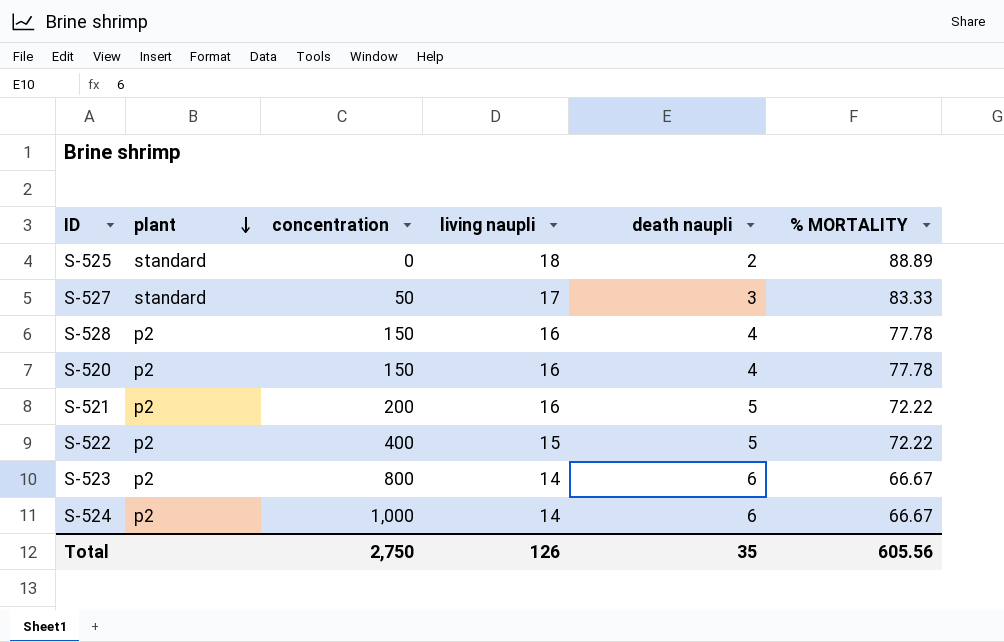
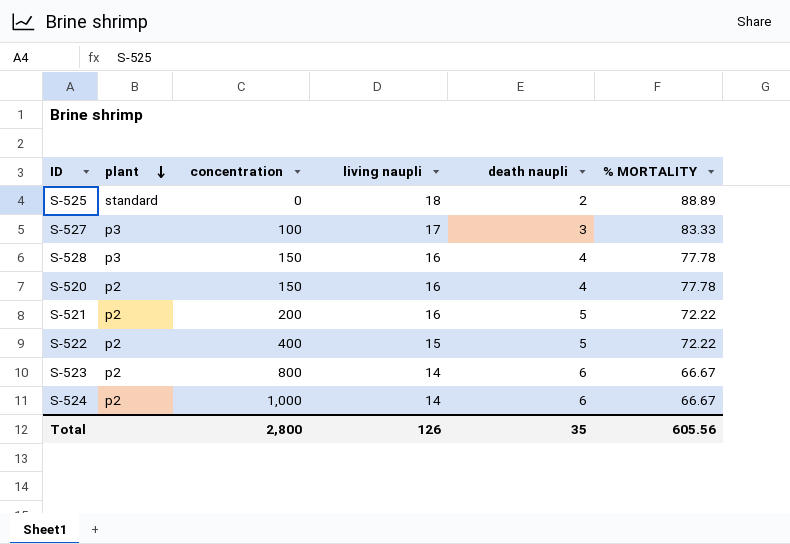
S-527 | plant: standard -> p3
S-527 | concentration: 50 -> 100
S-528 | plant: p2 -> p3
Total | concentration: 2,750 -> 2,800

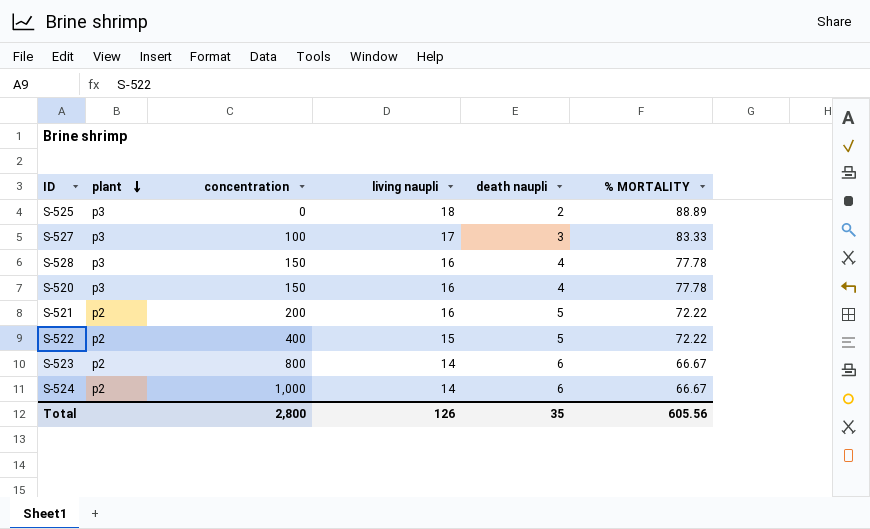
S-525 | plant: standard -> p3
S-520 | plant: p2 -> p3

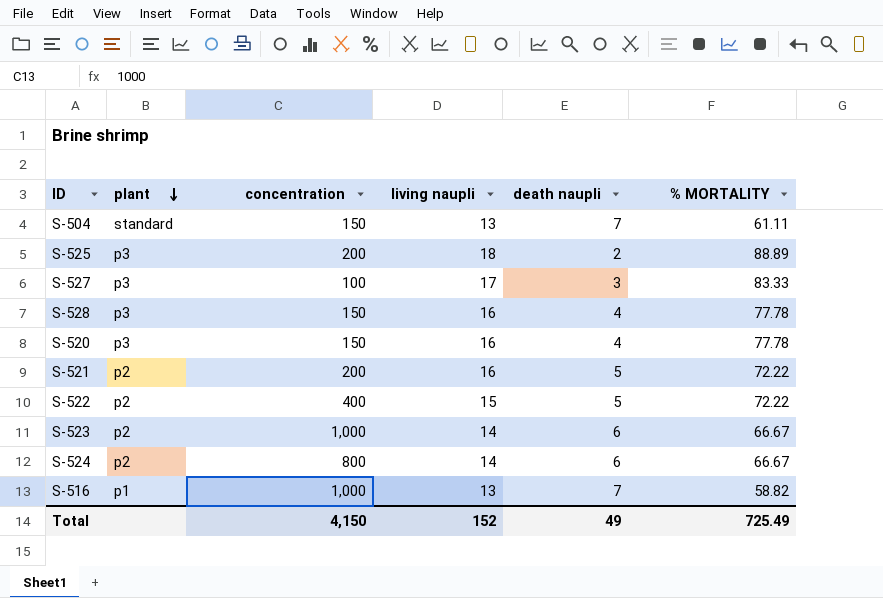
row S-504: none -> standard | 150 | 13 | 7 | 61.11
S-525 | concentration: 0 -> 200
S-523 | concentration: 800 -> 1,000
S-524 | concentration: 1,000 -> 800
row S-516: none -> p1 | 1,000 | 13 | 7 | 58.82
Total | concentration: 2,800 -> 4,150
Total | living naupli: 126 -> 152
Total | death naupli: 35 -> 49
Total | % MORTALITY: 605.56 -> 725.49

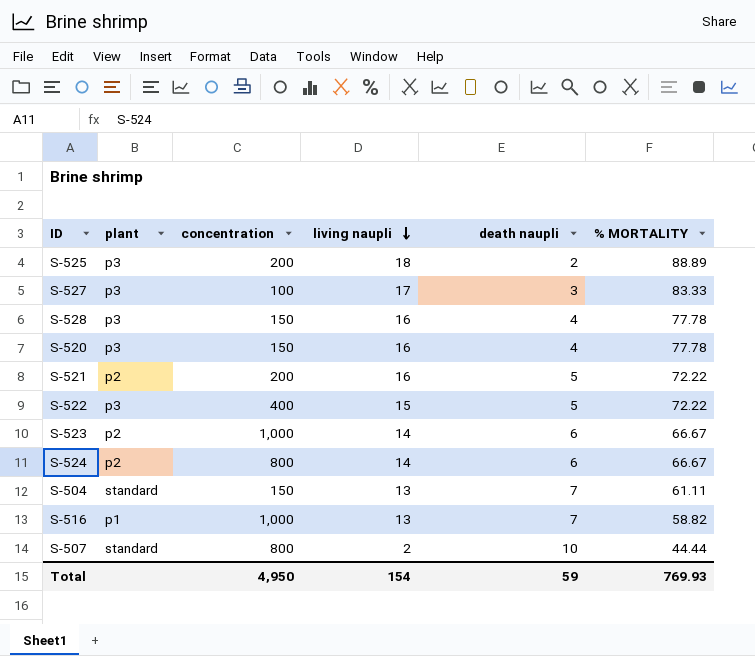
row order: plant descending -> living naupli descending
S-522 | plant: p2 -> p3
row S-507: none -> standard | 800 | 2 | 10 | 44.44
Total | concentration: 4,150 -> 4,950
Total | living naupli: 152 -> 154
Total | death naupli: 49 -> 59
Total | % MORTALITY: 725.49 -> 769.93

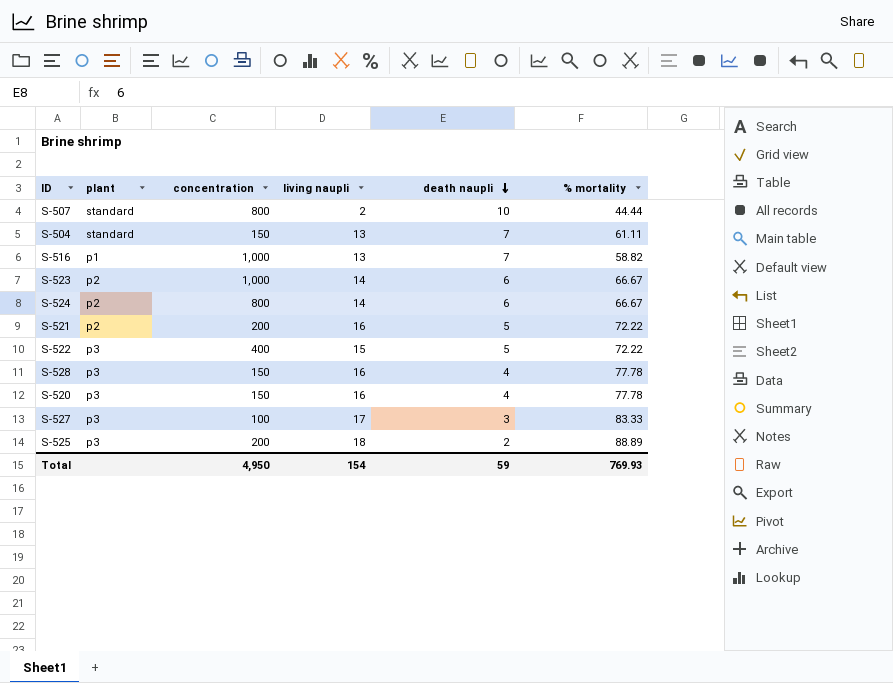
row order: living naupli descending -> death naupli descending
column name: % MORTALITY -> % mortality

